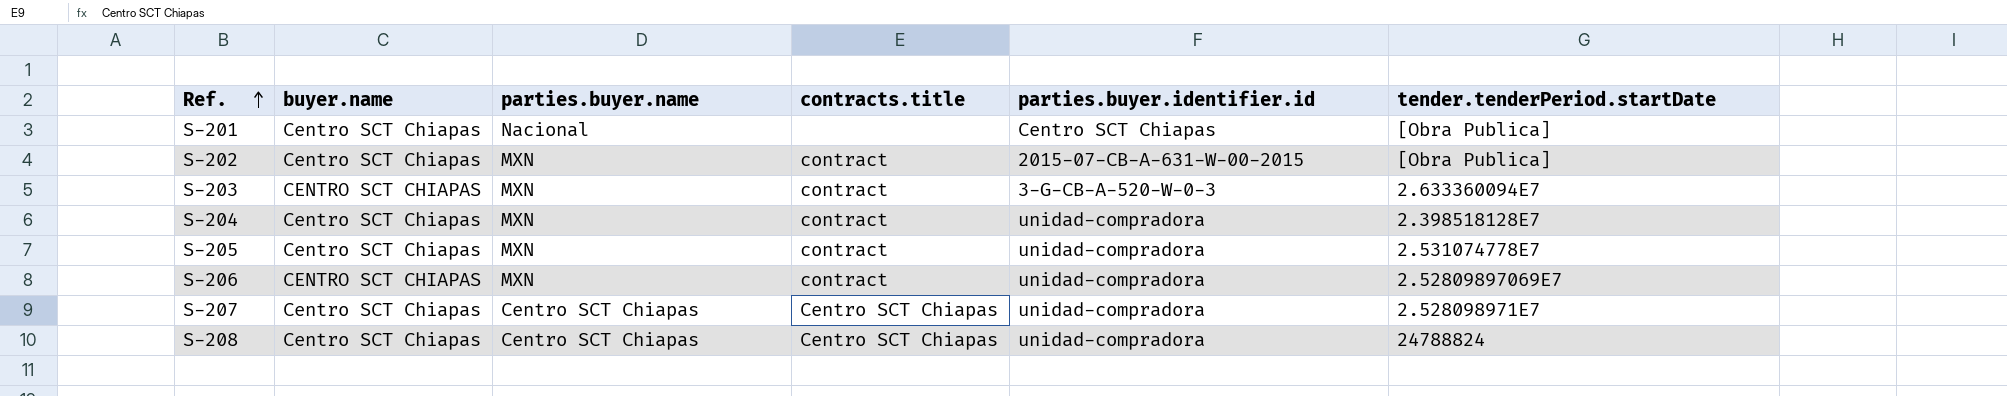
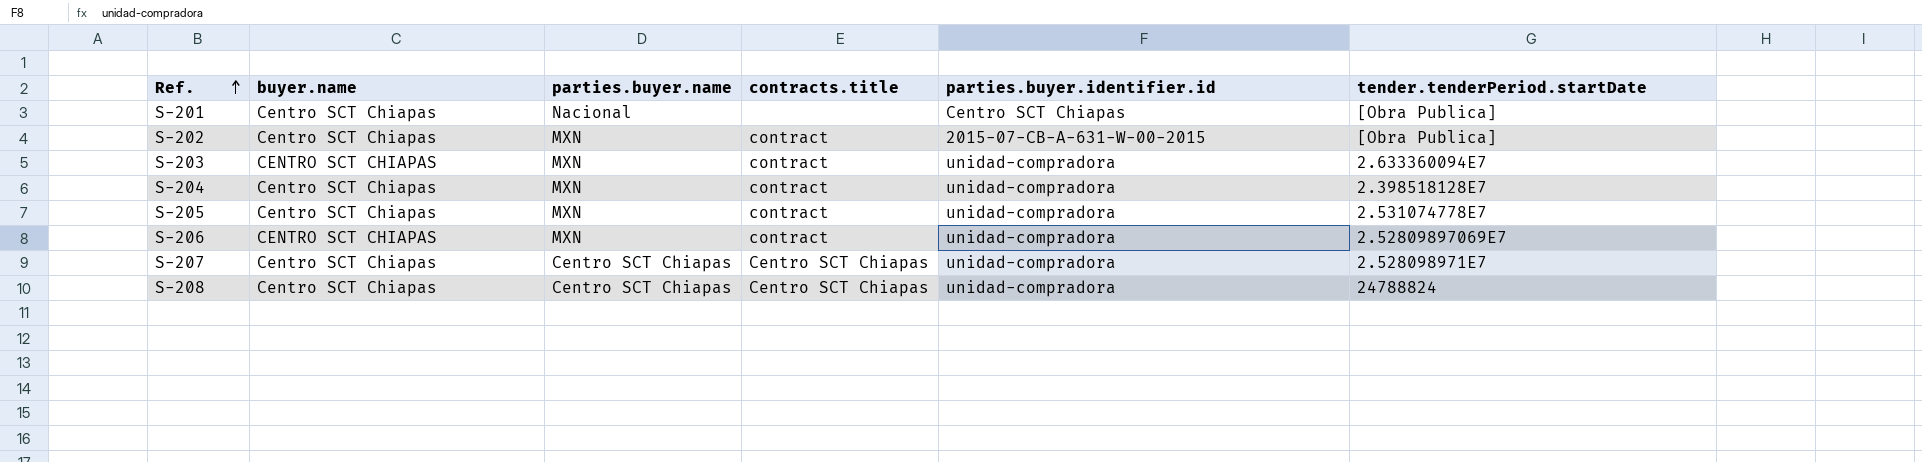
S-203 | parties.buyer.identifier.id: 3-G-CB-A-520-W-0-3 -> unidad-compradora

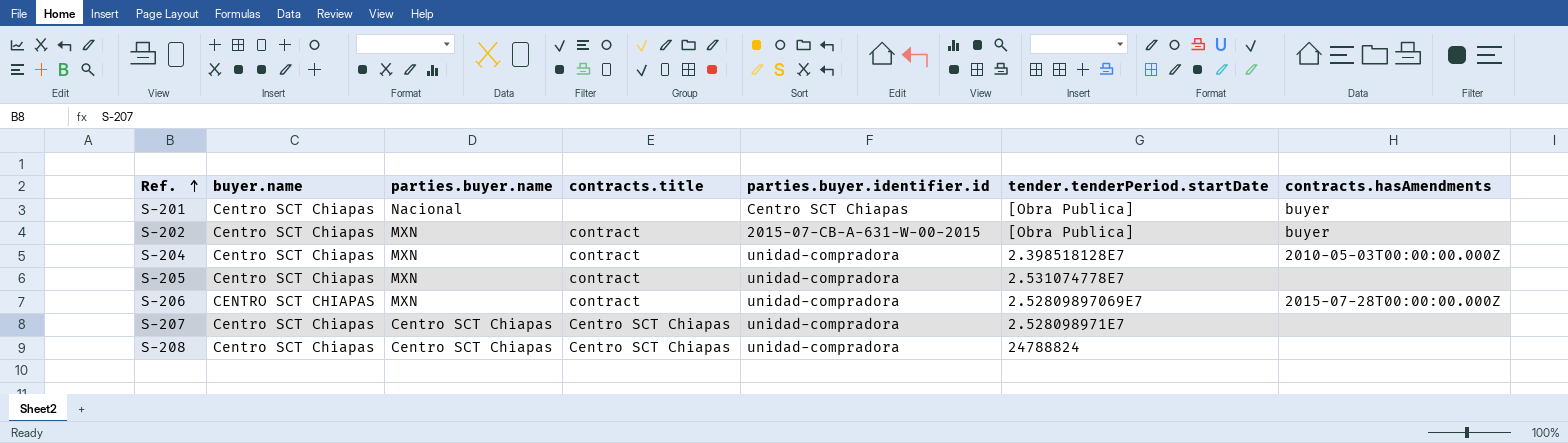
column contracts.hasAmendments | position: none -> 7
row S-203: CENTRO SCT CHIAPAS | MXN | contract | unidad-compradora | 2.633360094E7 -> none

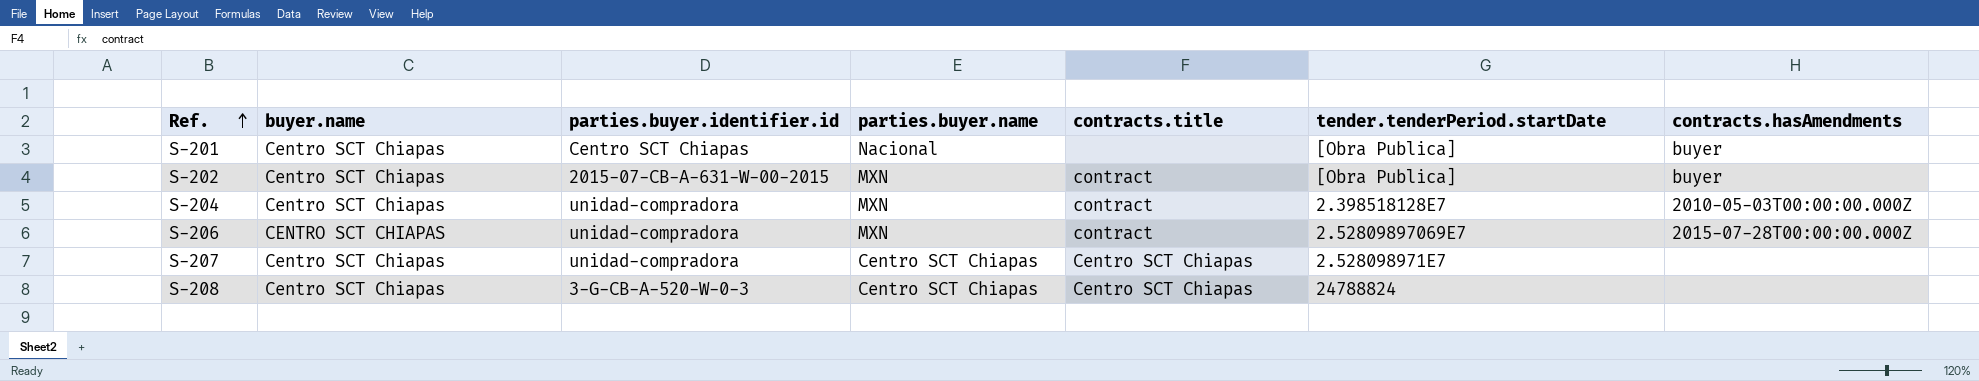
column parties.buyer.identifier.id | position: 5 -> 3
row S-205: Centro SCT Chiapas | MXN | contract | unidad-compradora | 2.531074778E7 | none -> none
S-208 | parties.buyer.identifier.id: unidad-compradora -> 3-G-CB-A-520-W-0-3

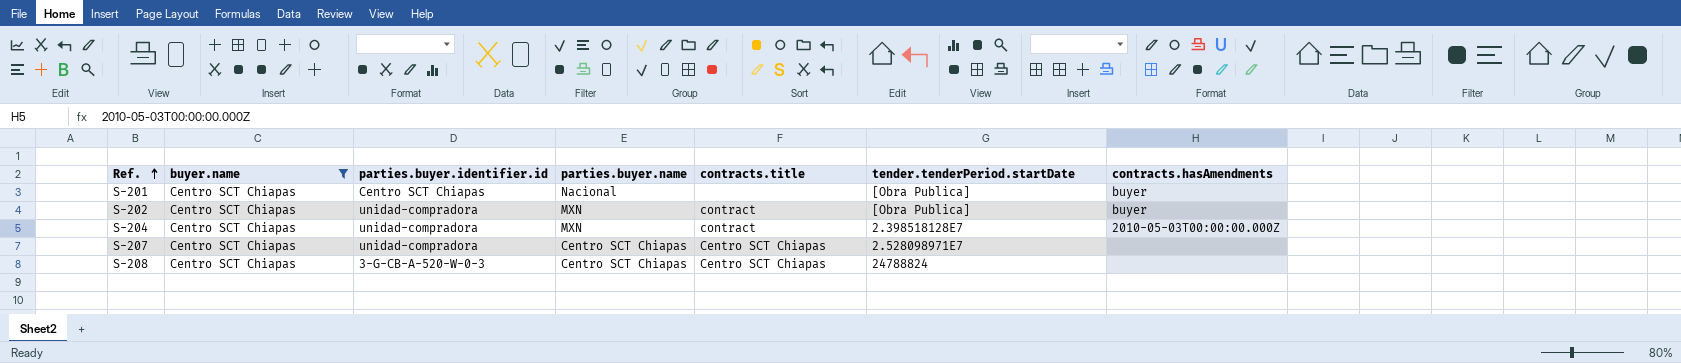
filter: none -> buyer.name = Centro SCT Chiapas
S-202 | parties.buyer.identifier.id: 2015-07-CB-A-631-W-00-2015 -> unidad-compradora

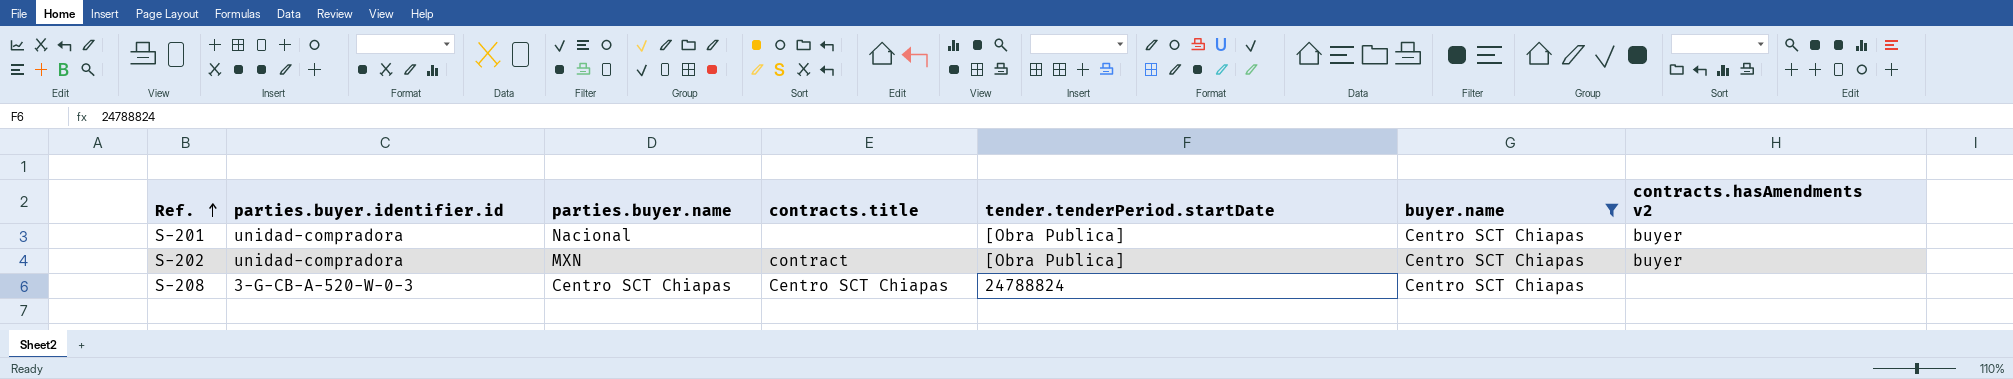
column buyer.name | position: 2 -> 6
column name: contracts.hasAmendments -> contracts.hasAmendments v2
row S-204: Centro SCT Chiapas | unidad-compradora | MXN | contract | 2.398518128E7 | 2010-05-03T00:00:00.000Z -> none
row S-207: Centro SCT Chiapas | unidad-compradora | Centro SCT Chiapas | Centro SCT Chiapas | 2.528098971E7 | none -> none
S-201 | parties.buyer.identifier.id: Centro SCT Chiapas -> unidad-compradora

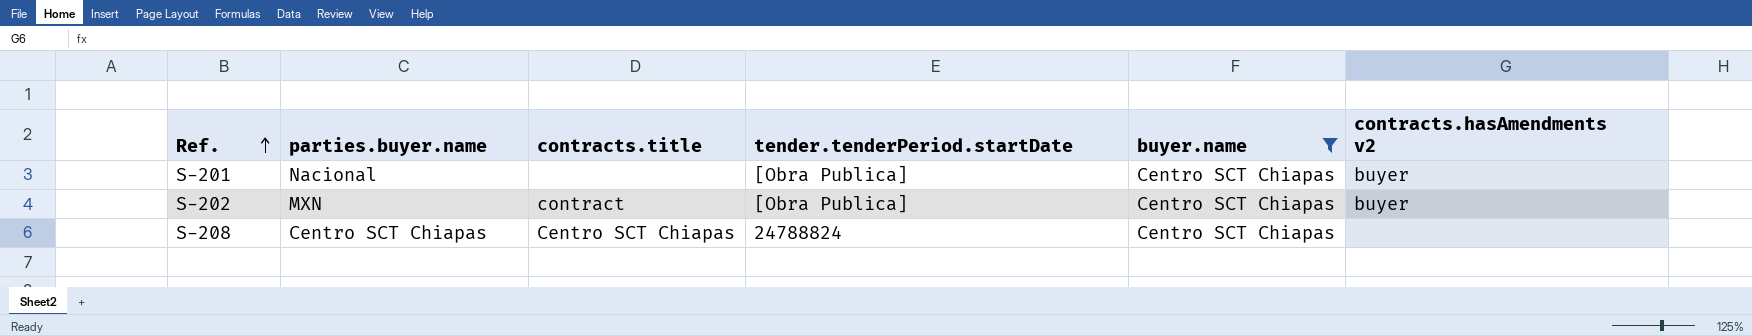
column parties.buyer.identifier.id | position: 2 -> none

